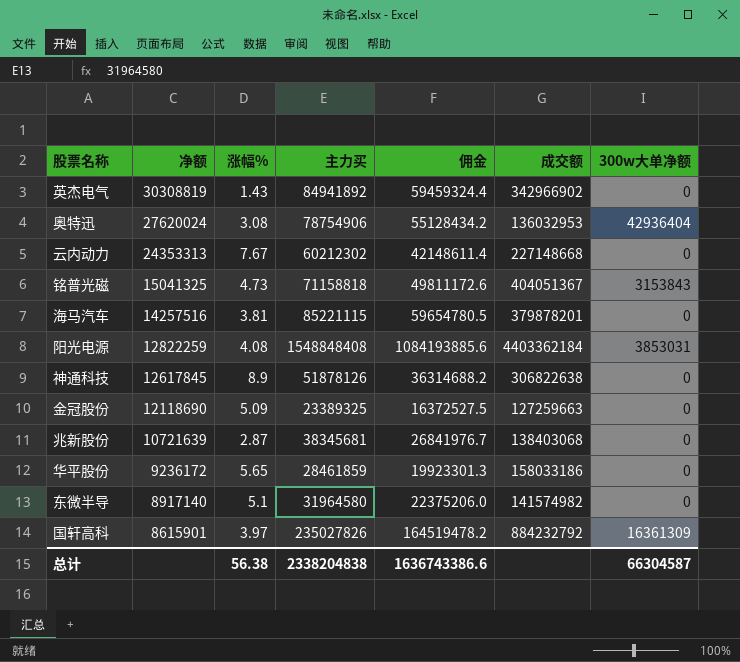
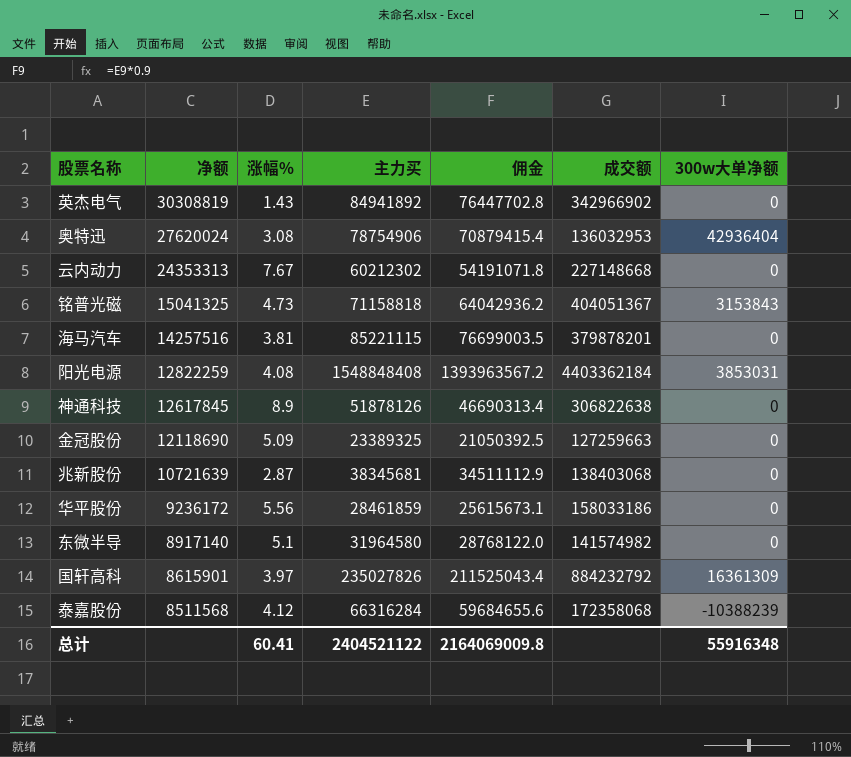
column 佣金 | formula: [主力买] * 0.7 -> [主力买] * 0.9
华平股份 | 涨幅%: 5.65 -> 5.56
row 泰嘉股份: none -> 8511568 | 4.12 | 66316284 | 59684655.6 | 172358068 | -10388239
总计 | 涨幅%: 56.38 -> 60.41
总计 | 主力买: 2338204838 -> 2404521122
总计 | 佣金: 1636743386.6 -> 2164069009.8
总计 | 300w大单净额: 66304587 -> 55916348

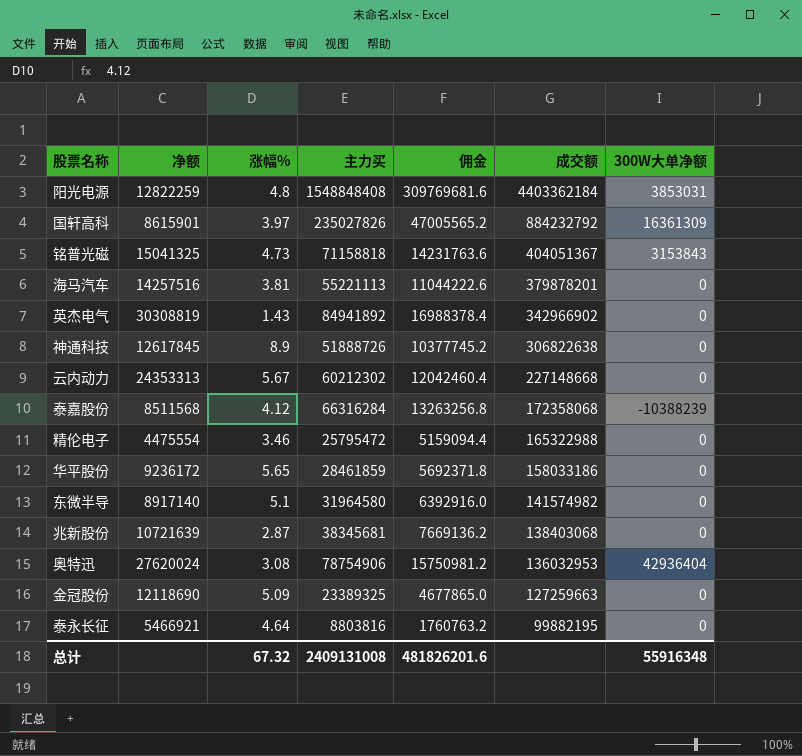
row order: 净额 descending -> 成交额 descending
column 佣金 | formula: [主力买] * 0.9 -> [主力买] * 0.2
column name: 300w大单净额 -> 300W大单净额
阳光电源 | 涨幅%: 4.08 -> 4.8
海马汽车 | 主力买: 85221115 -> 55221113
神通科技 | 主力买: 51878126 -> 51888726
云内动力 | 涨幅%: 7.67 -> 5.67
row 精伦电子: none -> 4475554 | 3.46 | 25795472 | 5159094.4 | 165322988 | 0
华平股份 | 涨幅%: 5.56 -> 5.65
row 泰永长征: none -> 5466921 | 4.64 | 8803816 | 1760763.2 | 99882195 | 0
总计 | 涨幅%: 60.41 -> 67.32
总计 | 主力买: 2404521122 -> 2409131008
总计 | 佣金: 2164069009.8 -> 481826201.6

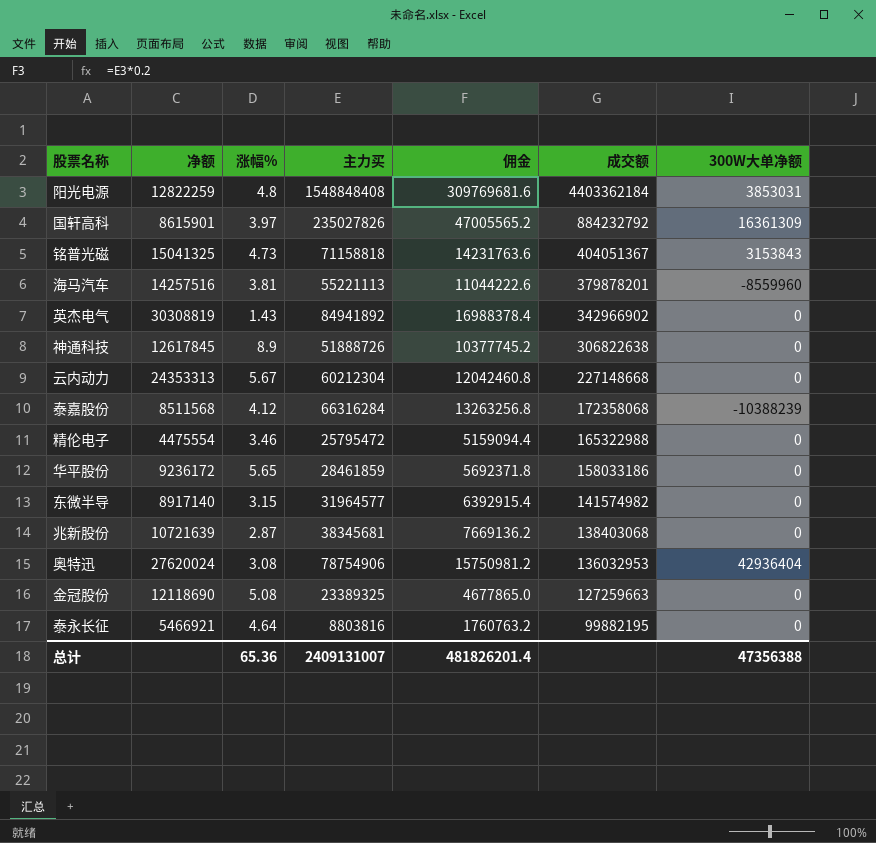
海马汽车 | 300W大单净额: 0 -> -8559960
云内动力 | 主力买: 60212302 -> 60212304
云内动力 | 佣金: 12042460.4 -> 12042460.8
东微半导 | 涨幅%: 5.1 -> 3.15
东微半导 | 主力买: 31964580 -> 31964577
东微半导 | 佣金: 6392916.0 -> 6392915.4
金冠股份 | 涨幅%: 5.09 -> 5.08
总计 | 涨幅%: 67.32 -> 65.36
总计 | 主力买: 2409131008 -> 2409131007
总计 | 佣金: 481826201.6 -> 481826201.4
总计 | 300W大单净额: 55916348 -> 47356388

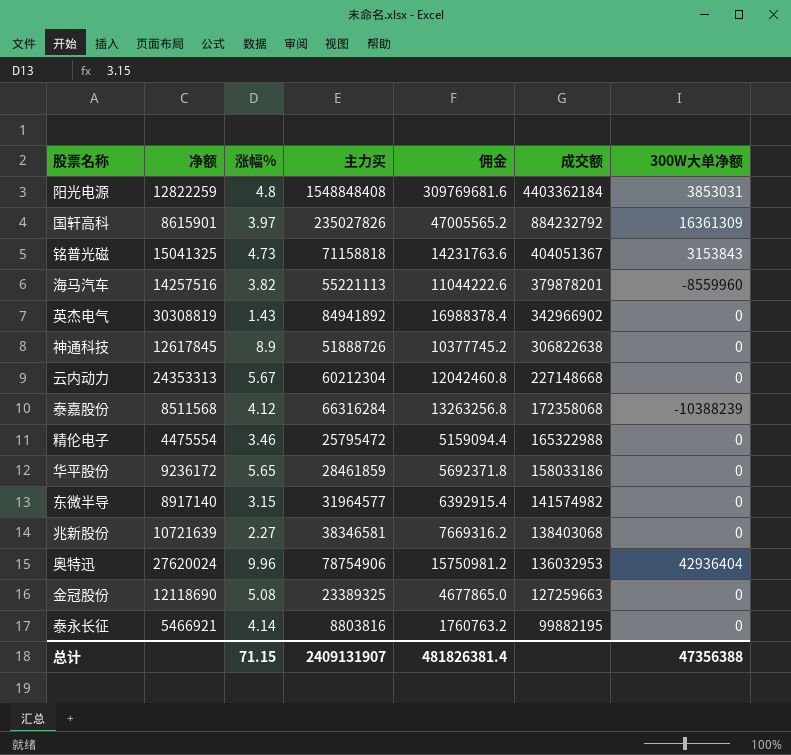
海马汽车 | 涨幅%: 3.81 -> 3.82
兆新股份 | 涨幅%: 2.87 -> 2.27
兆新股份 | 主力买: 38345681 -> 38346581
兆新股份 | 佣金: 7669136.2 -> 7669316.2
奥特迅 | 涨幅%: 3.08 -> 9.96
泰永长征 | 涨幅%: 4.64 -> 4.14
总计 | 涨幅%: 65.36 -> 71.15
总计 | 主力买: 2409131007 -> 2409131907
总计 | 佣金: 481826201.4 -> 481826381.4

